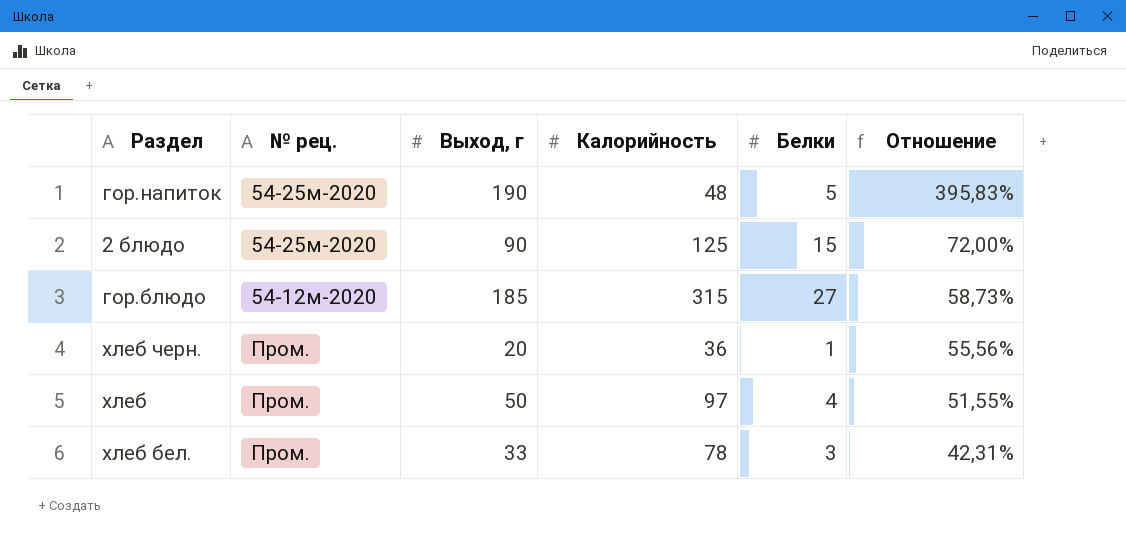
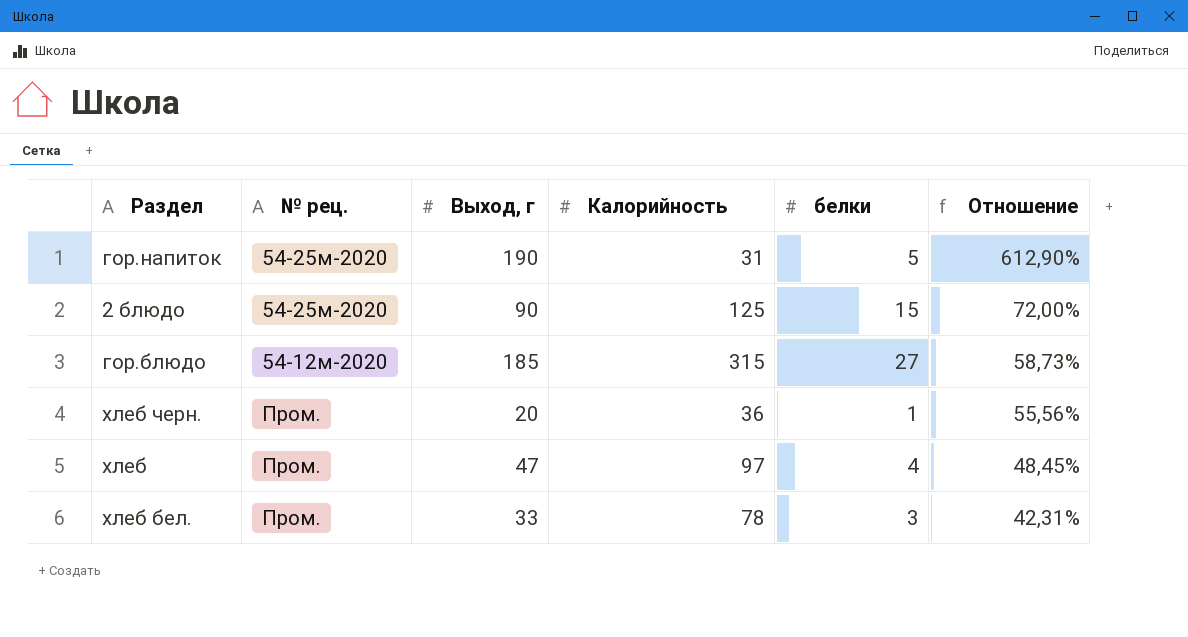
column name: Белки -> белки
гор.напиток | Калорийность: 48 -> 31
гор.напиток | Отношение: 395,83% -> 612,90%
хлеб | Выход, г: 50 -> 47
хлеб | Отношение: 51,55% -> 48,45%

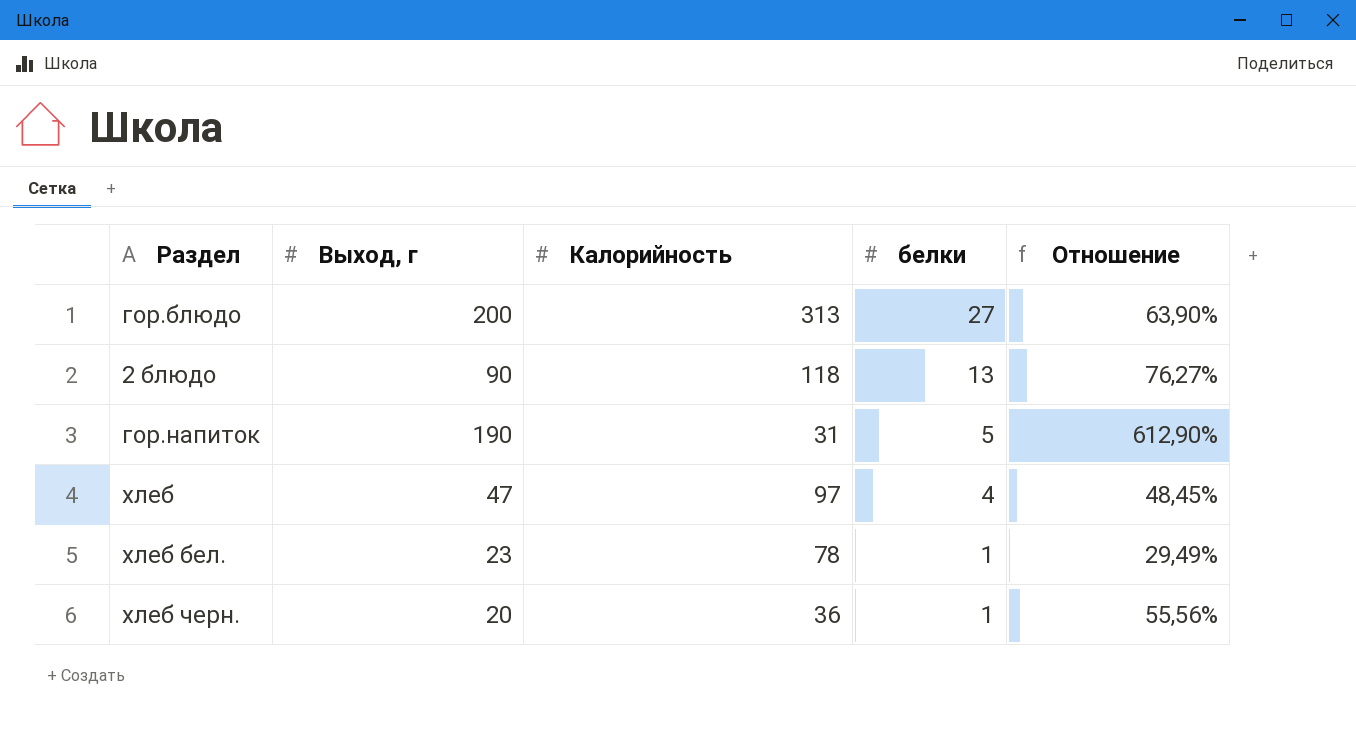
row order: Отношение descending -> белки descending
column № рец. | position: 2 -> none
гор.блюдо | Выход, г: 185 -> 200
гор.блюдо | Калорийность: 315 -> 313
гор.блюдо | Отношение: 58,73% -> 63,90%
2 блюдо | Калорийность: 125 -> 118
2 блюдо | белки: 15 -> 13
2 блюдо | Отношение: 72,00% -> 76,27%
хлеб бел. | Выход, г: 33 -> 23
хлеб бел. | белки: 3 -> 1
хлеб бел. | Отношение: 42,31% -> 29,49%

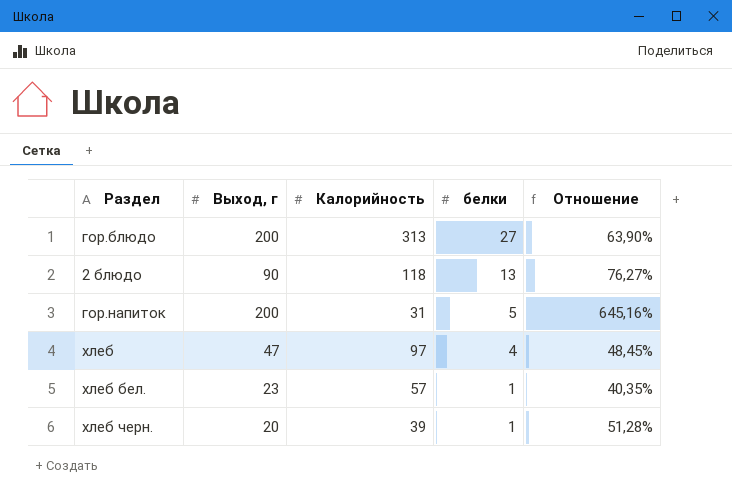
гор.напиток | Выход, г: 190 -> 200
гор.напиток | Отношение: 612,90% -> 645,16%
хлеб бел. | Калорийность: 78 -> 57
хлеб бел. | Отношение: 29,49% -> 40,35%
хлеб черн. | Калорийность: 36 -> 39
хлеб черн. | Отношение: 55,56% -> 51,28%

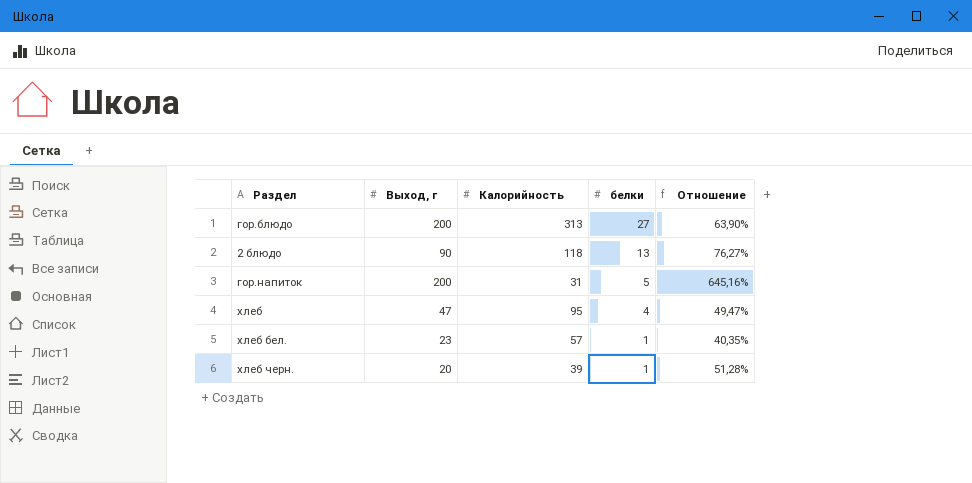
хлеб | Калорийность: 97 -> 95
хлеб | Отношение: 48,45% -> 49,47%

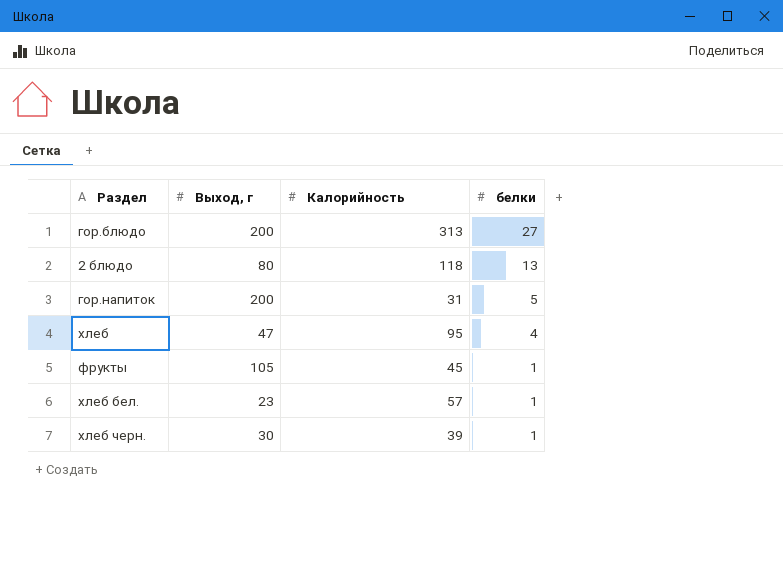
column Отношение | formula: [Выход, г] / [Калорийность] -> none
2 блюдо | Выход, г: 90 -> 80
row фрукты: none -> 105 | 45 | 1
хлеб черн. | Выход, г: 20 -> 30

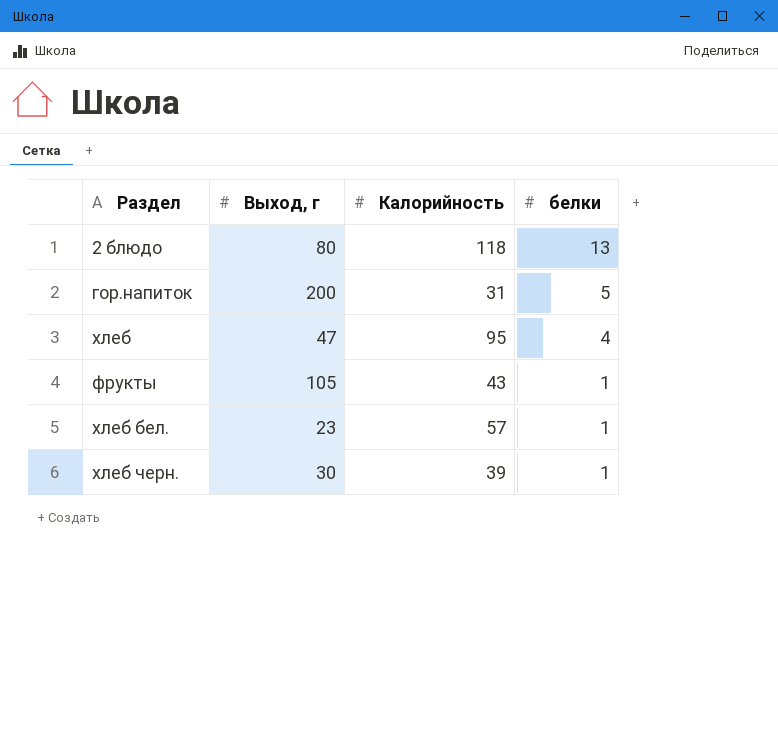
row гор.блюдо: 200 | 313 | 27 -> none
фрукты | Калорийность: 45 -> 43

